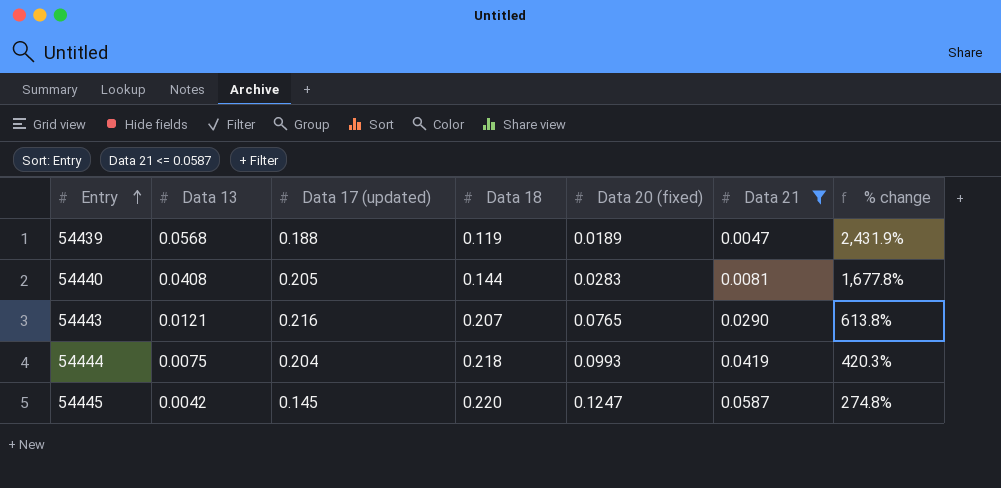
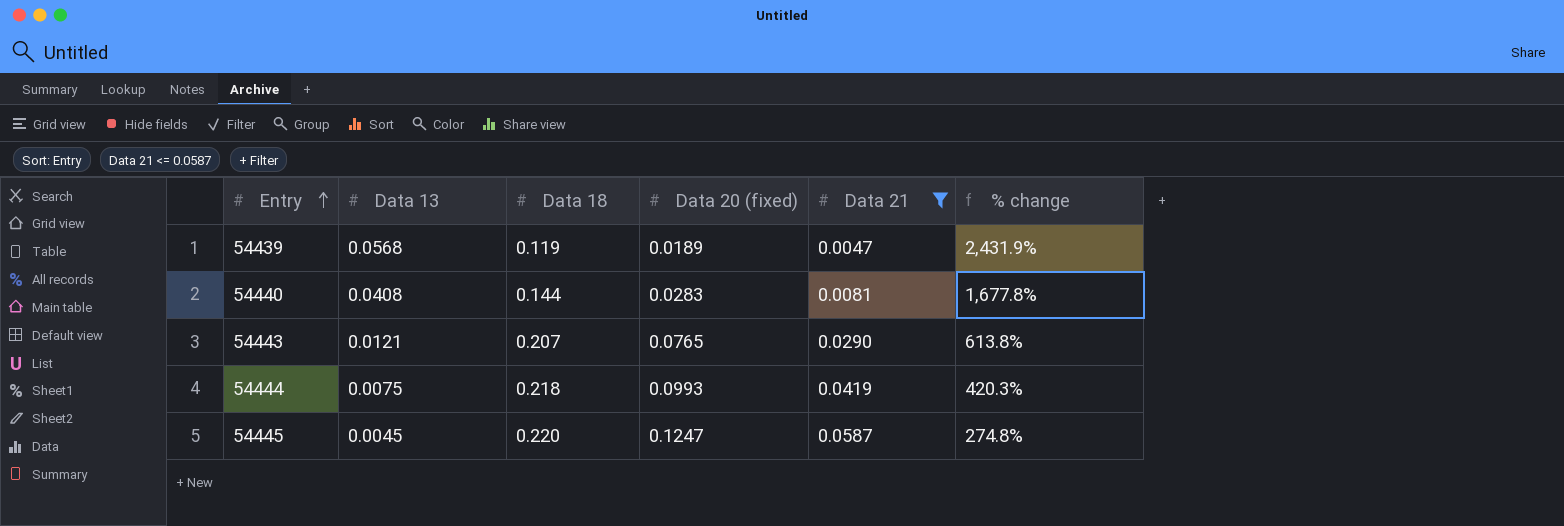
column Data 17 (updated) | position: 3 -> none
54445 | Data 13: 0.0042 -> 0.0045

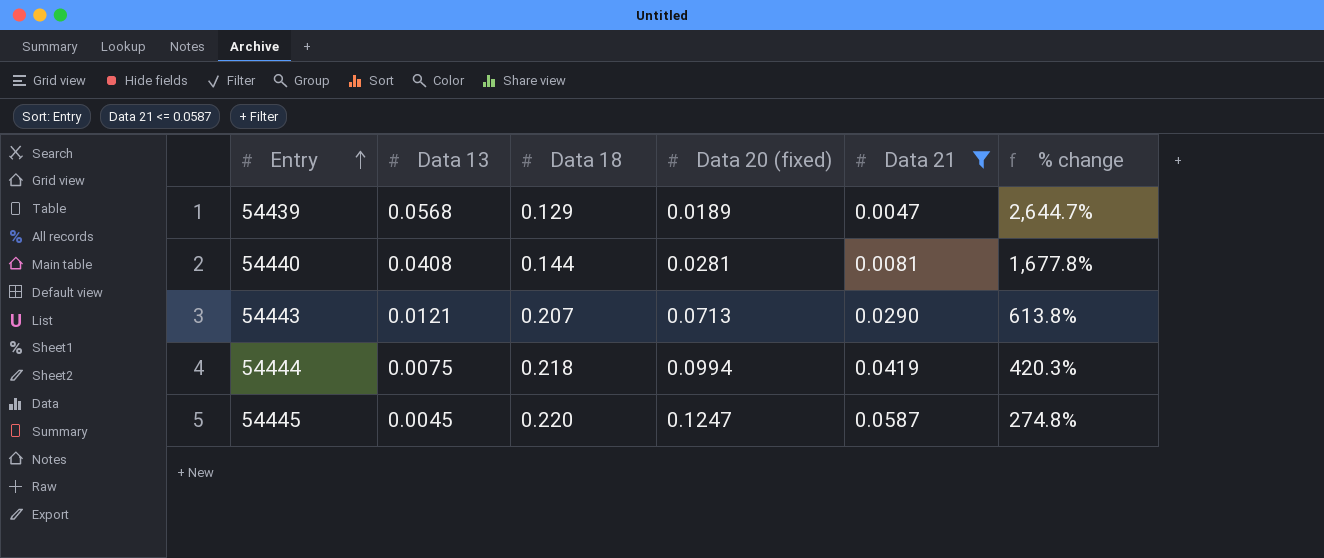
54439 | Data 18: 0.119 -> 0.129
54439 | % change: 2,431.9% -> 2,644.7%
54440 | Data 20 (fixed): 0.0283 -> 0.0281
54443 | Data 20 (fixed): 0.0765 -> 0.0713
54444 | Data 20 (fixed): 0.0993 -> 0.0994

